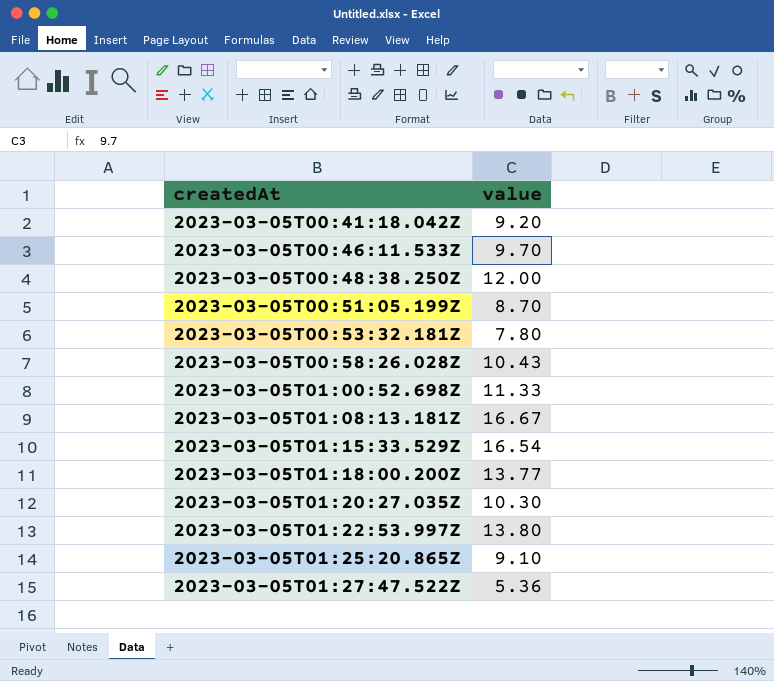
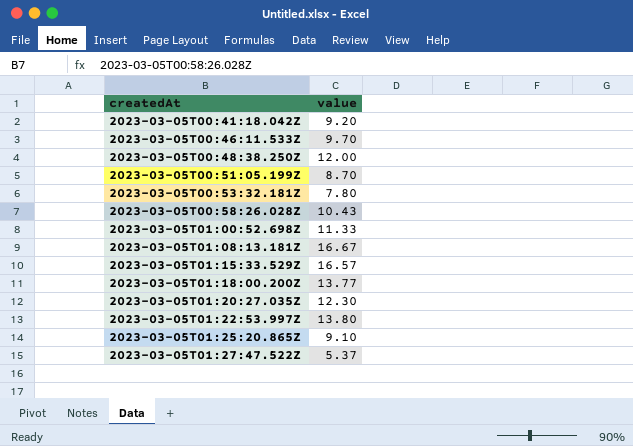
2023-03-05T01:15:33.529Z | value: 16.54 -> 16.57
2023-03-05T01:20:27.035Z | value: 10.30 -> 12.30
2023-03-05T01:27:47.522Z | value: 5.36 -> 5.37

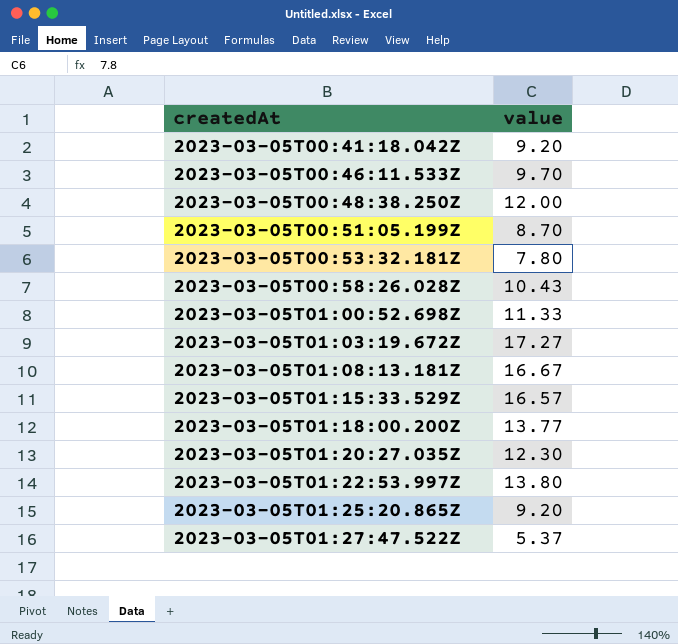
row 2023-03-05T01:03:19.672Z: none -> 17.27
2023-03-05T01:25:20.865Z | value: 9.10 -> 9.20

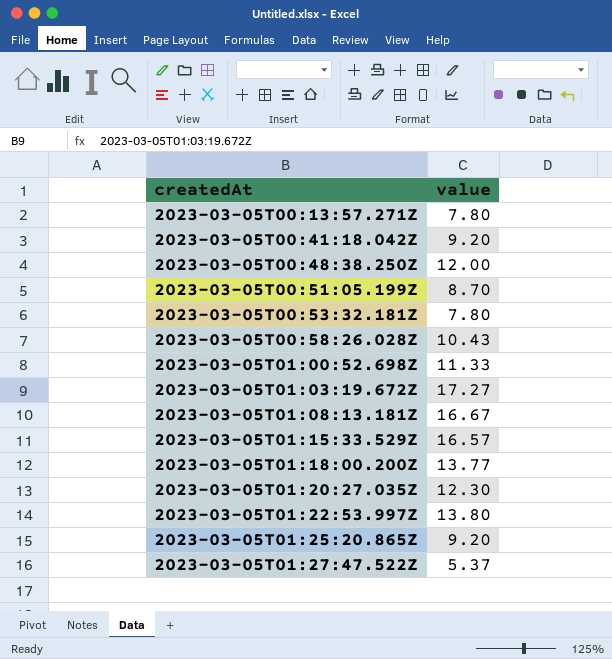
row 2023-03-05T00:46:11.533Z: 9.70 -> none
row 2023-03-05T00:13:57.271Z: none -> 7.80

